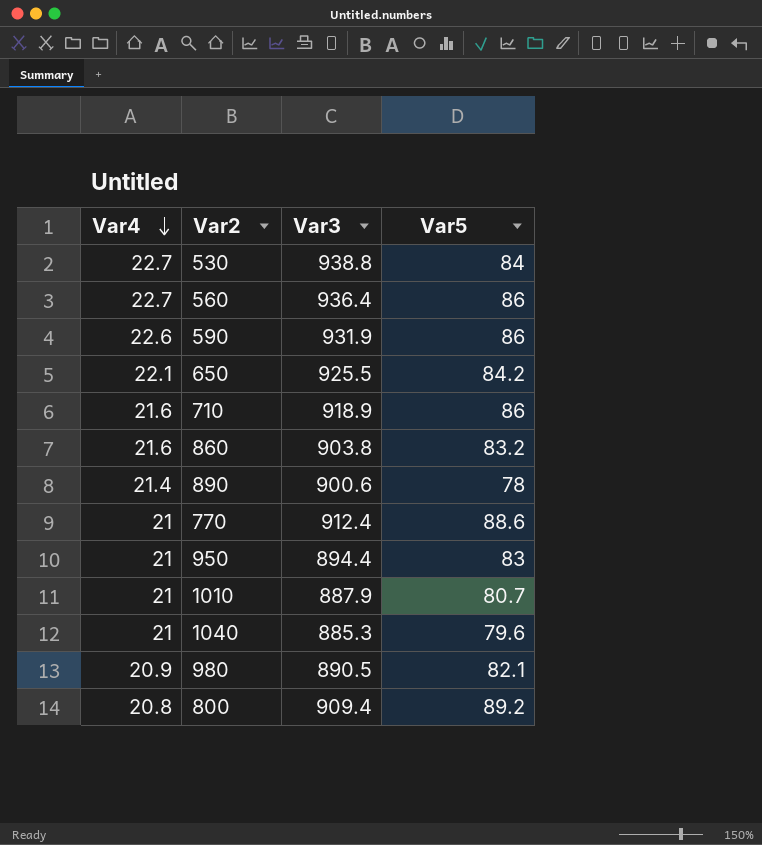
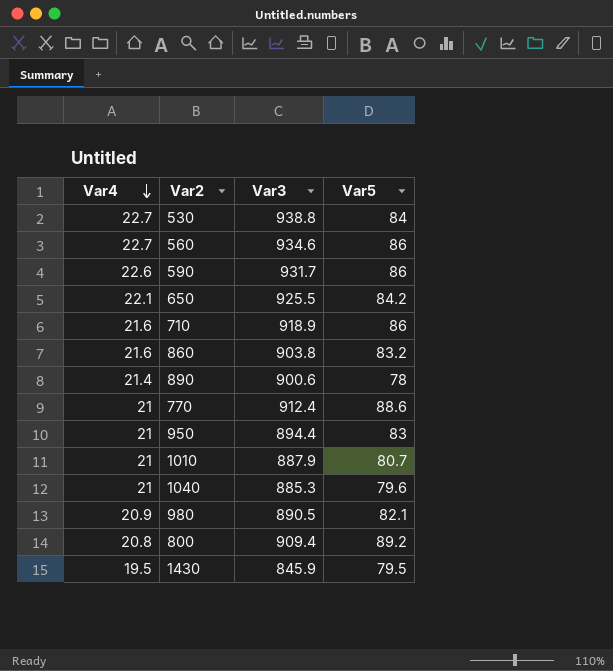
560 | Var3: 936.4 -> 934.6
590 | Var3: 931.9 -> 931.7
row 1430: none -> 19.5 | 845.9 | 79.5

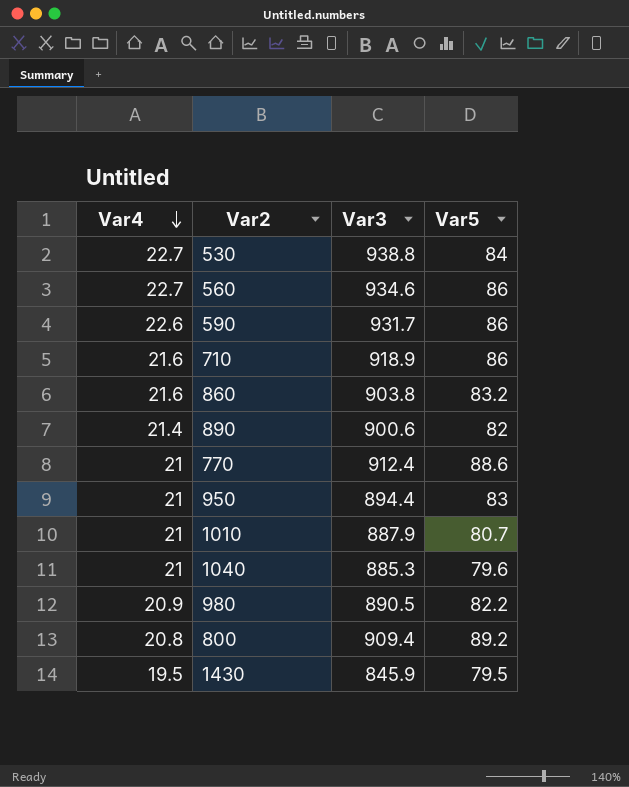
row 650: 22.1 | 925.5 | 84.2 -> none
890 | Var5: 78 -> 82
980 | Var5: 82.1 -> 82.2

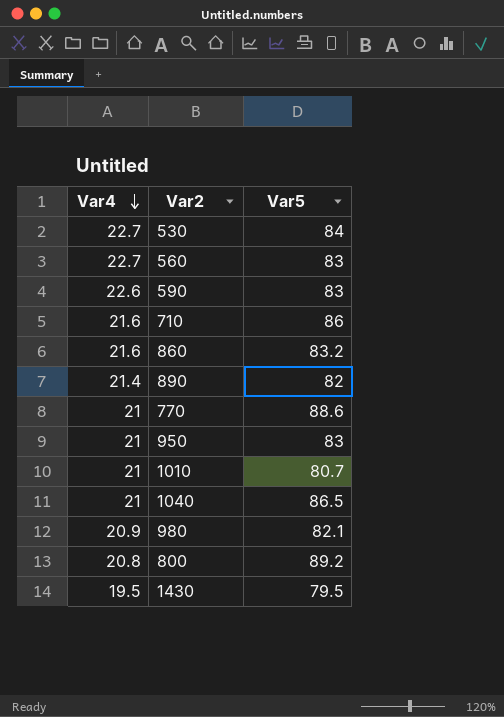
column Var3 | position: 3 -> none
560 | Var5: 86 -> 83
590 | Var5: 86 -> 83
1040 | Var5: 79.6 -> 86.5
980 | Var5: 82.2 -> 82.1

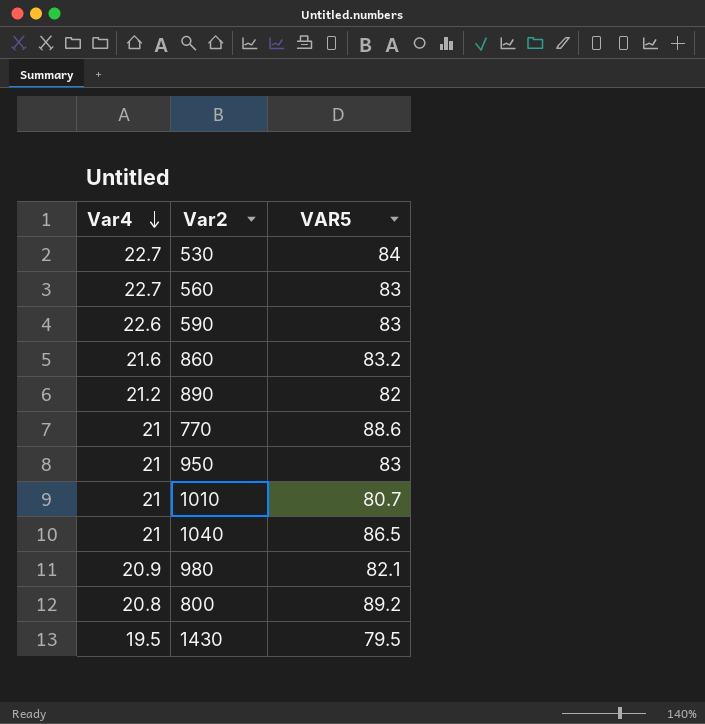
column name: Var5 -> VAR5
row 710: 21.6 | 86 -> none
890 | Var4: 21.4 -> 21.2

